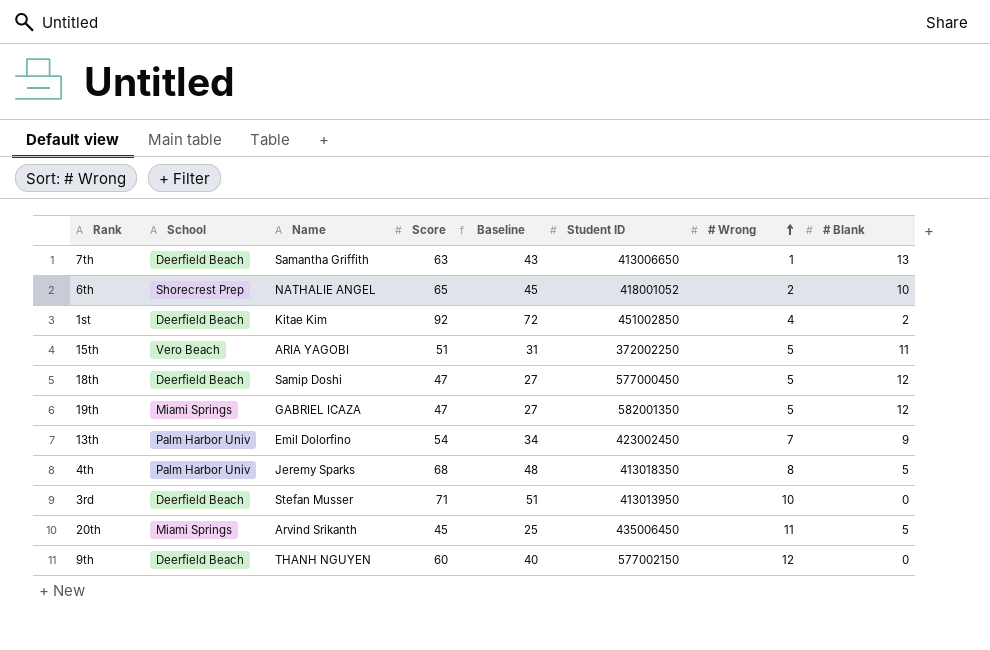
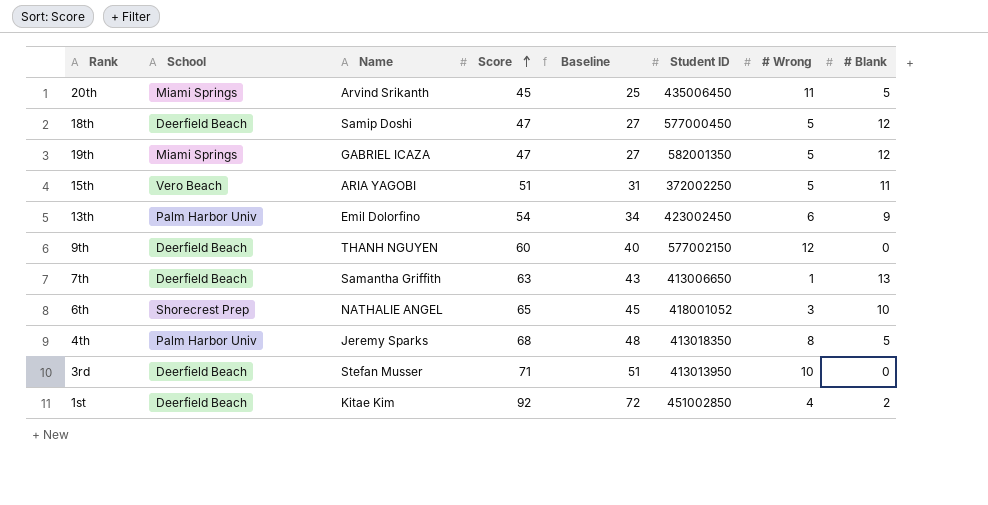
row order: # Wrong ascending -> Score ascending
13th | # Wrong: 7 -> 6
6th | # Wrong: 2 -> 3

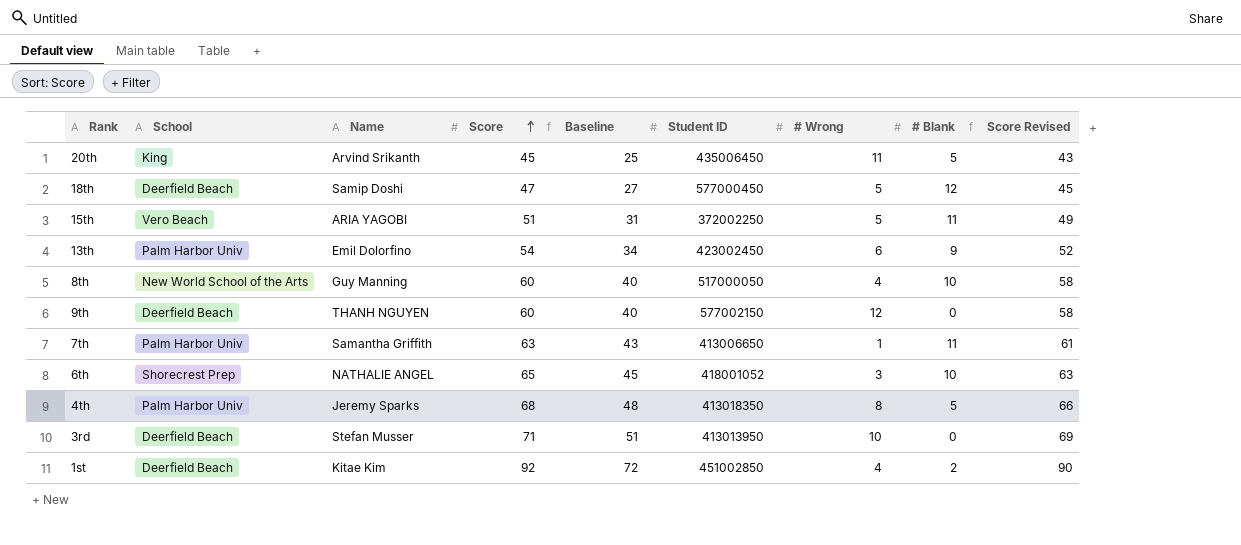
column Score Revised | formula: none -> [Score] - 2
row 19th: Miami Springs | GABRIEL ICAZA | 47 | 27 | 582001350 | 5 | 12 -> none
20th | School: Miami Springs -> King
row 8th: none -> New World School of the Arts | Guy Manning | 60 | 40 | 517000050 | 4 | 10 | 58
7th | School: Deerfield Beach -> Palm Harbor Univ
7th | # Blank: 13 -> 11

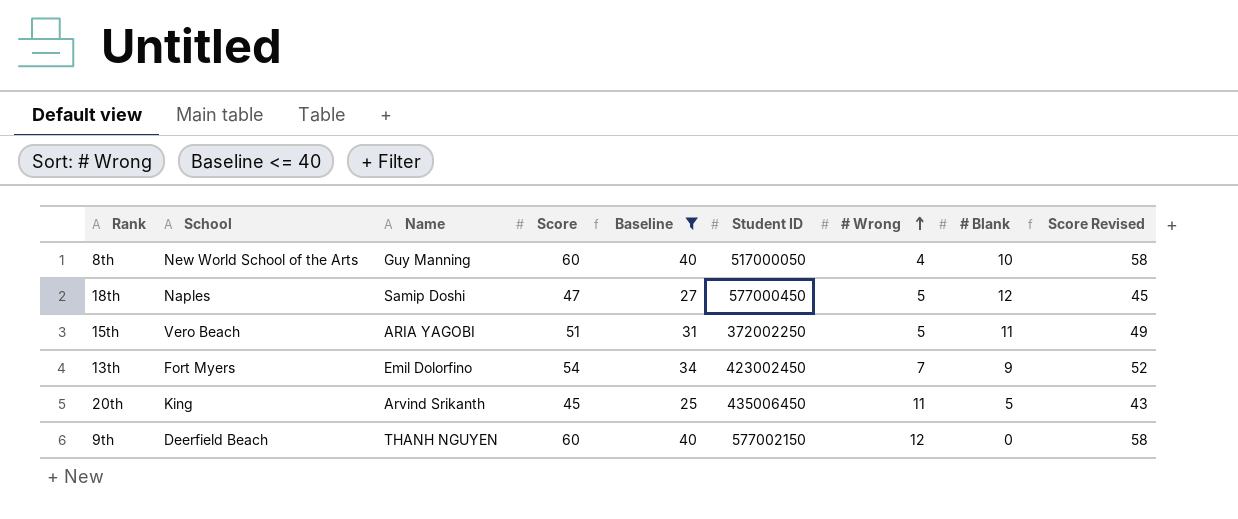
filter: none -> Baseline <= 40
row order: Score ascending -> # Wrong ascending
18th | School: Deerfield Beach -> Naples
13th | School: Palm Harbor Univ -> Fort Myers
13th | # Wrong: 6 -> 7

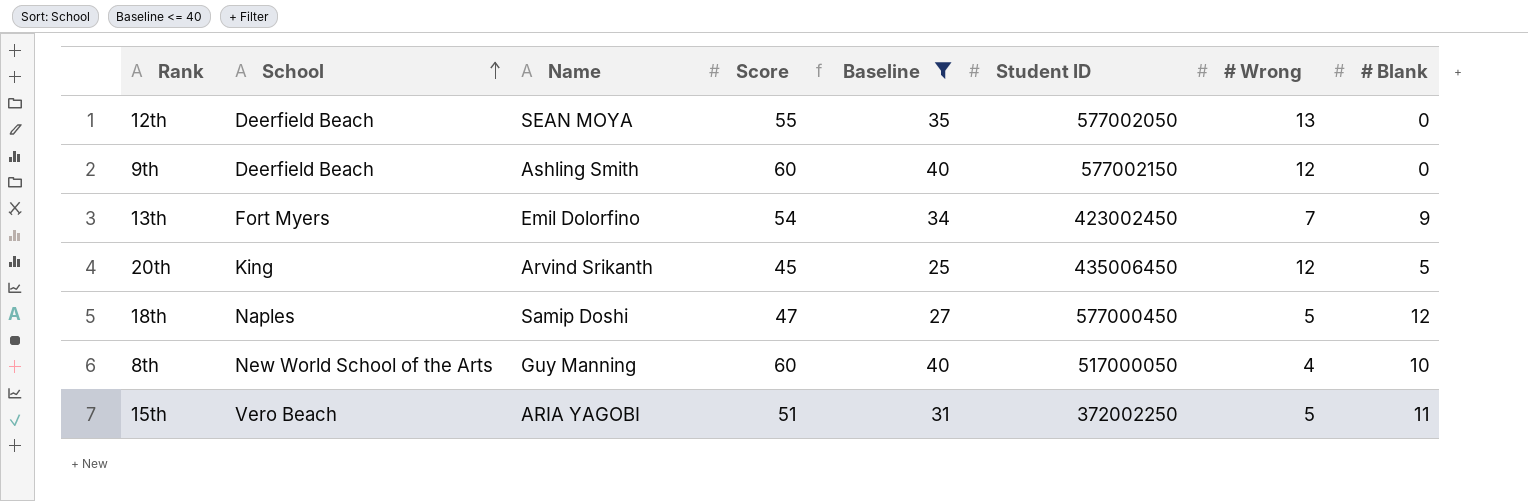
row order: # Wrong ascending -> School ascending
column Score Revised | formula: [Score] - 2 -> none
row 12th: none -> Deerfield Beach | SEAN MOYA | 55 | 35 | 577002050 | 13 | 0
9th | Name: THANH NGUYEN -> Ashling Smith
20th | # Wrong: 11 -> 12

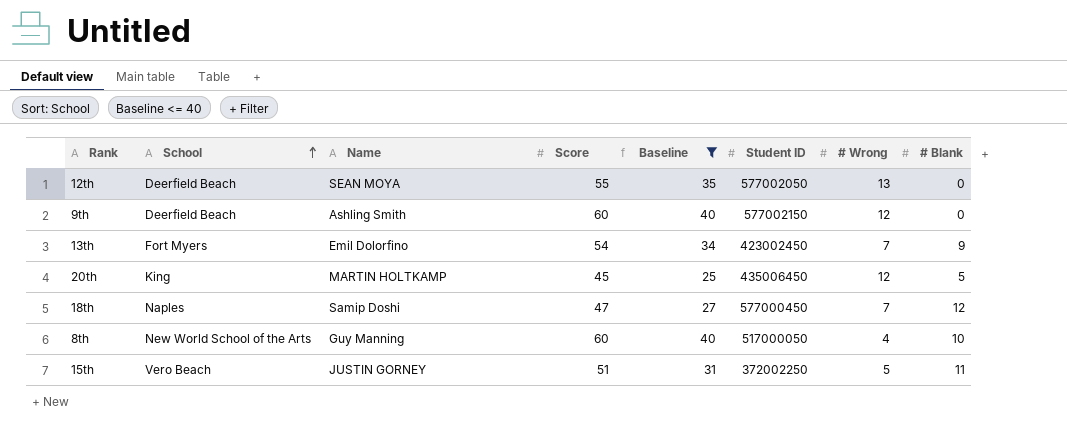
20th | Name: Arvind Srikanth -> MARTIN HOLTKAMP
18th | # Wrong: 5 -> 7
15th | Name: ARIA YAGOBI -> JUSTIN GORNEY

